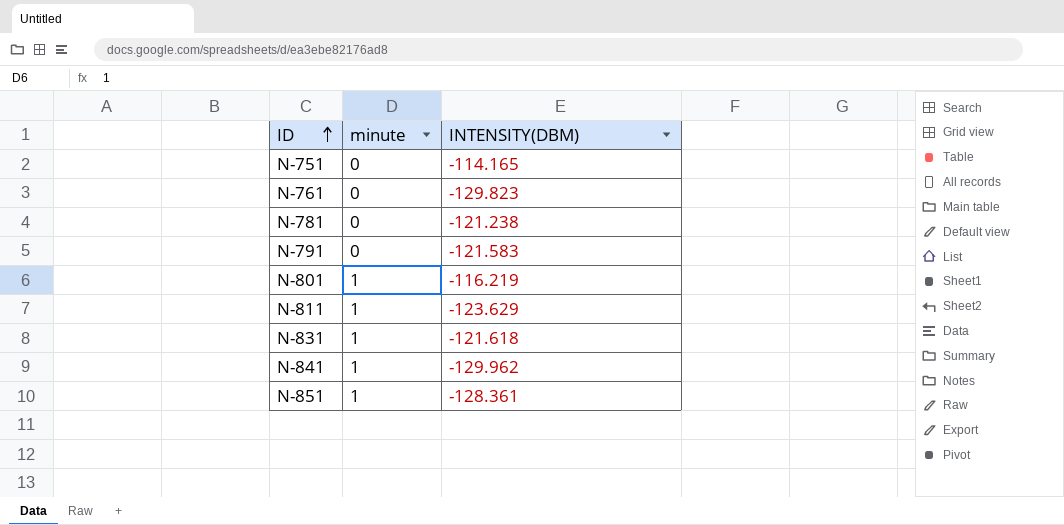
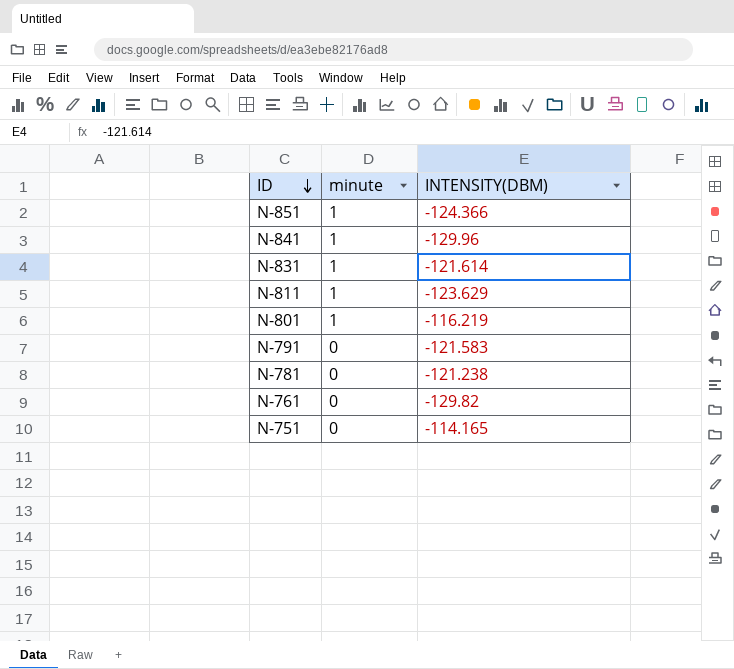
row order: ID ascending -> ID descending
N-851 | INTENSITY(DBM): -128.361 -> -124.366
N-841 | INTENSITY(DBM): -129.962 -> -129.96
N-831 | INTENSITY(DBM): -121.618 -> -121.614
N-761 | INTENSITY(DBM): -129.823 -> -129.82

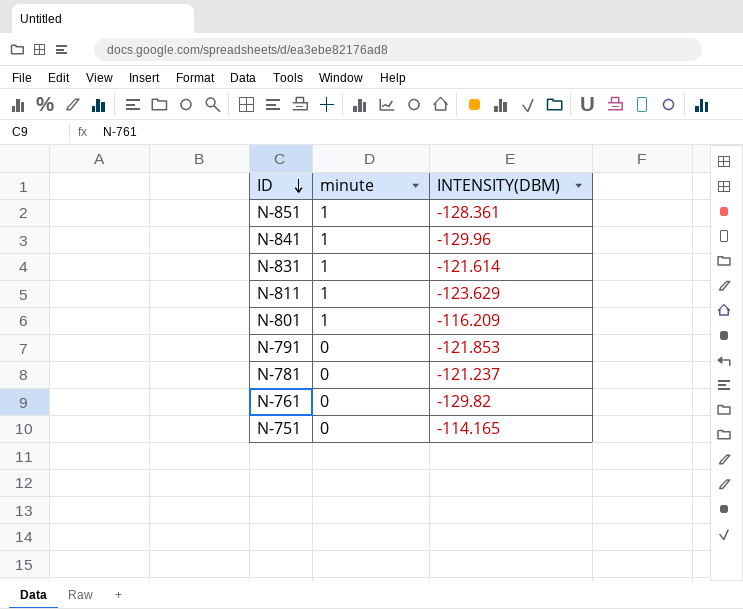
N-851 | INTENSITY(DBM): -124.366 -> -128.361
N-801 | INTENSITY(DBM): -116.219 -> -116.209
N-791 | INTENSITY(DBM): -121.583 -> -121.853
N-781 | INTENSITY(DBM): -121.238 -> -121.237

